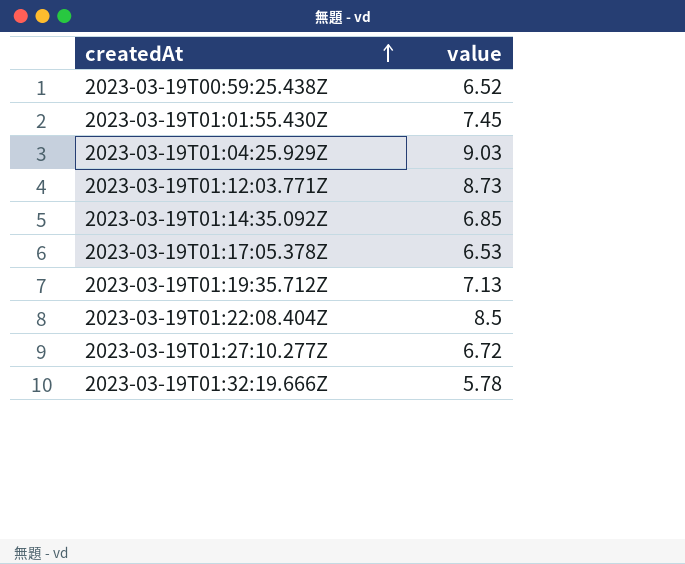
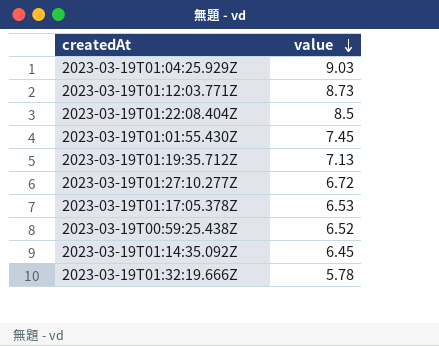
row order: createdAt ascending -> value descending
2023-03-19T01:14:35.092Z | value: 6.85 -> 6.45

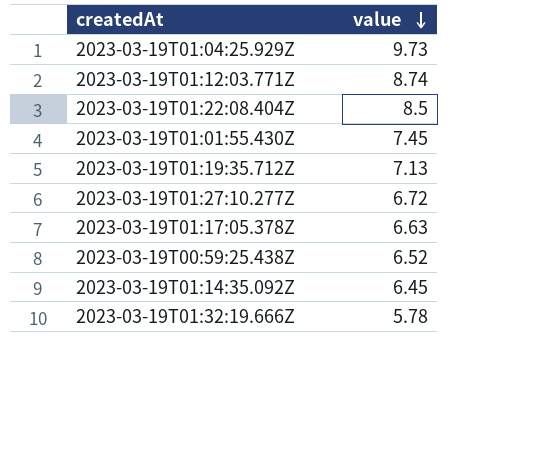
2023-03-19T01:04:25.929Z | value: 9.03 -> 9.73
2023-03-19T01:12:03.771Z | value: 8.73 -> 8.74
2023-03-19T01:17:05.378Z | value: 6.53 -> 6.63

